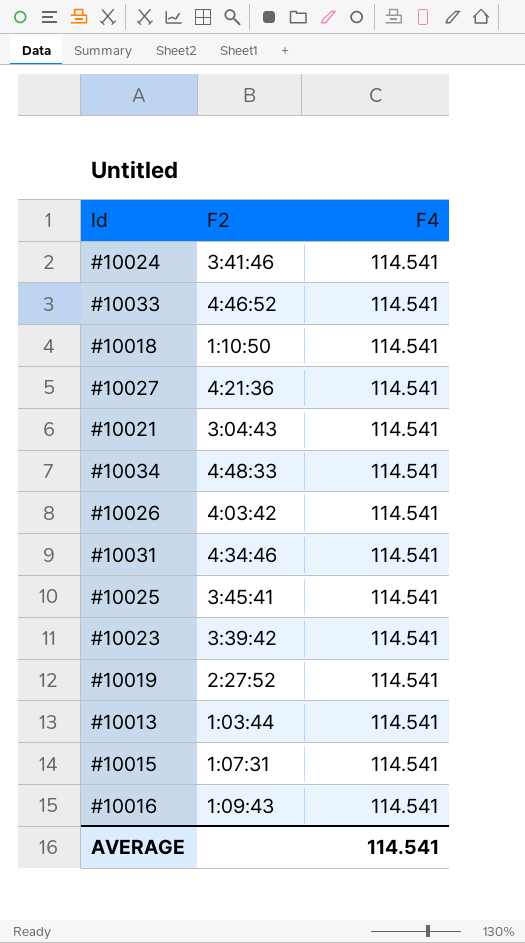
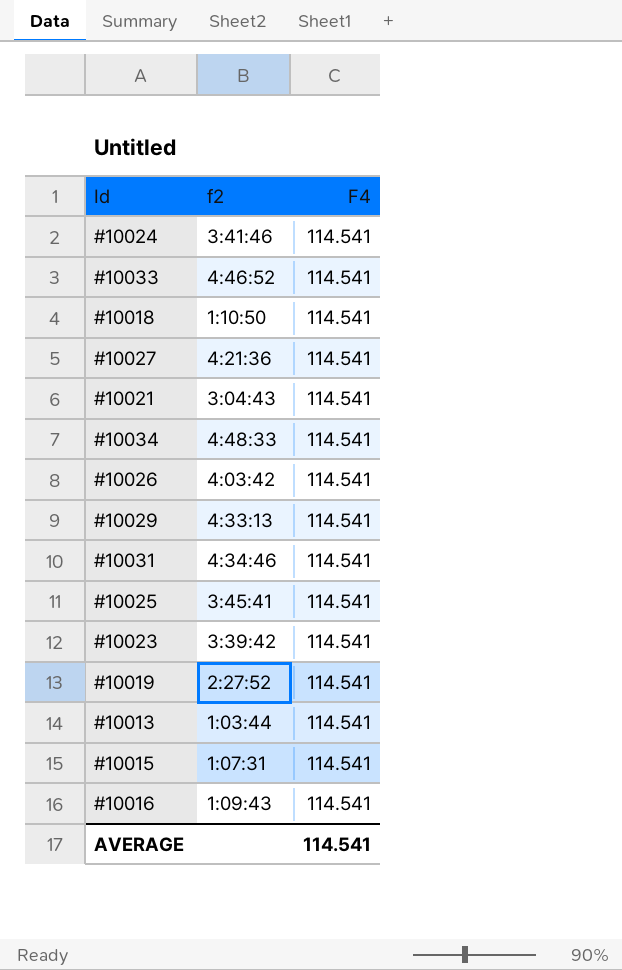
column name: F2 -> f2
row #10029: none -> 4:33:13 | 114.541

